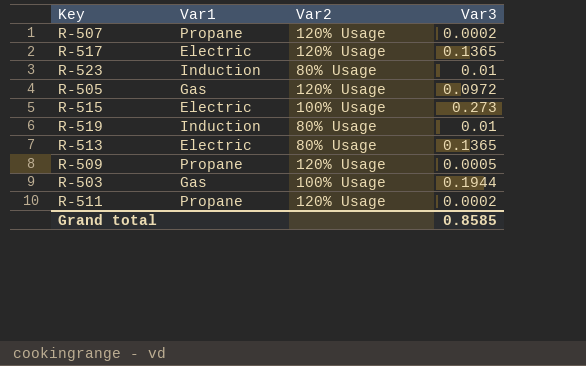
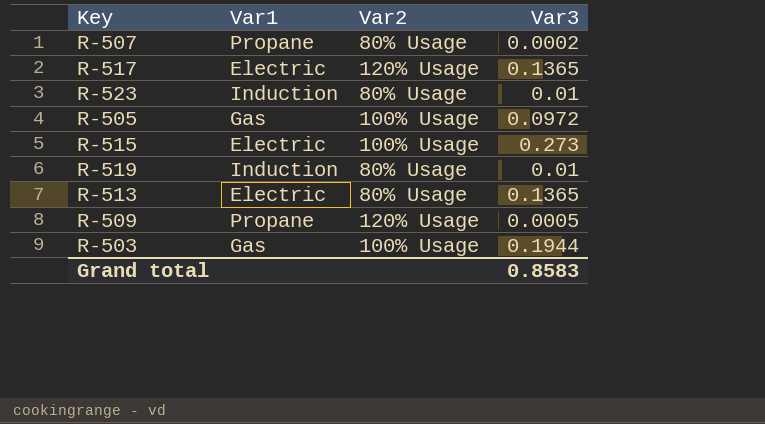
row R-511: Propane | 120% Usage | 0.0002 -> none
R-507 | Var2: 120% Usage -> 80% Usage
R-505 | Var2: 120% Usage -> 100% Usage
Grand total | Var3: 0.8585 -> 0.8583

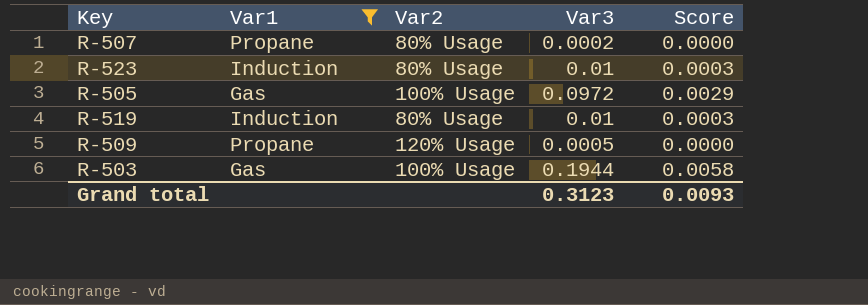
filter: none -> Var1 != Electric
column Score | formula: none -> [Var3] * 0.03
Grand total | Var3: 0.8583 -> 0.3123

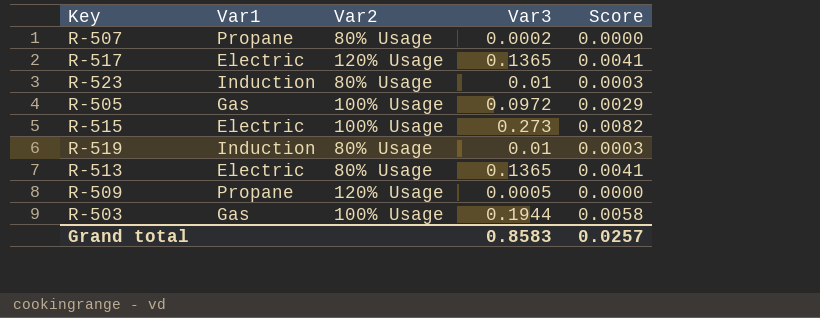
filter: Var1 != Electric -> none
Grand total | Var3: 0.3123 -> 0.8583
Grand total | Score: 0.0093 -> 0.0257

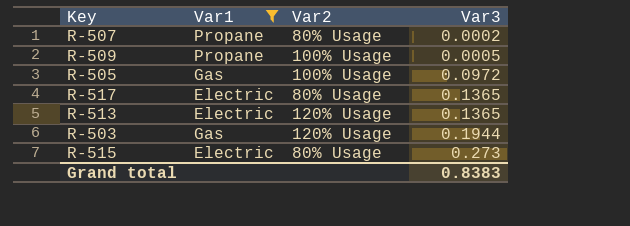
filter: none -> Var1 != Induction
row order: none -> Var3 ascending
column Score | formula: [Var3] * 0.03 -> none
R-509 | Var2: 120% Usage -> 100% Usage
R-517 | Var2: 120% Usage -> 80% Usage
R-513 | Var2: 80% Usage -> 120% Usage
R-503 | Var2: 100% Usage -> 120% Usage
R-515 | Var2: 100% Usage -> 80% Usage
Grand total | Var3: 0.8583 -> 0.8383

